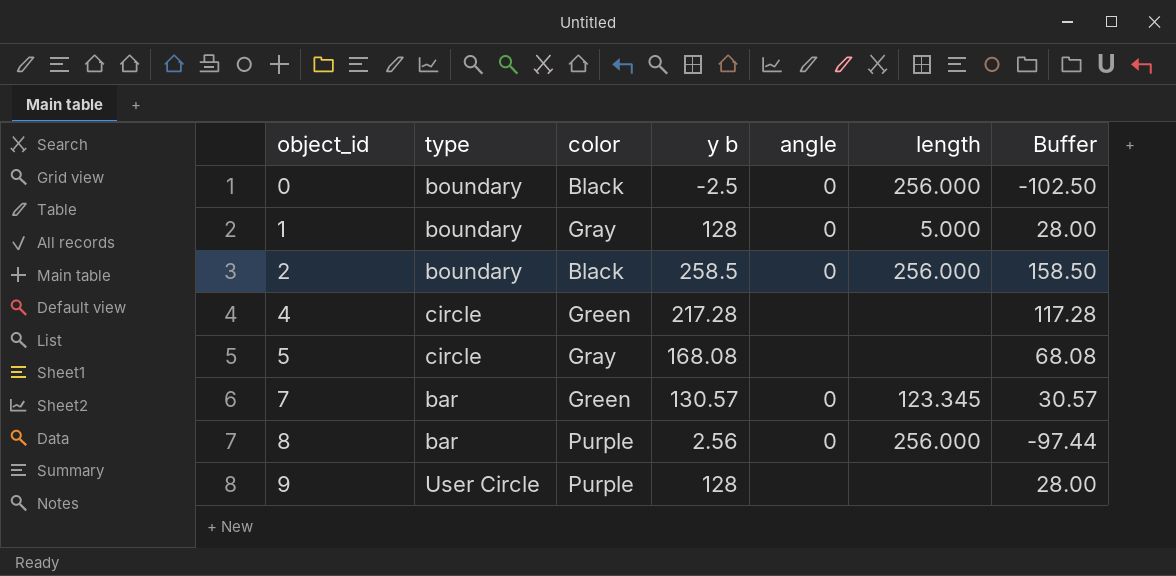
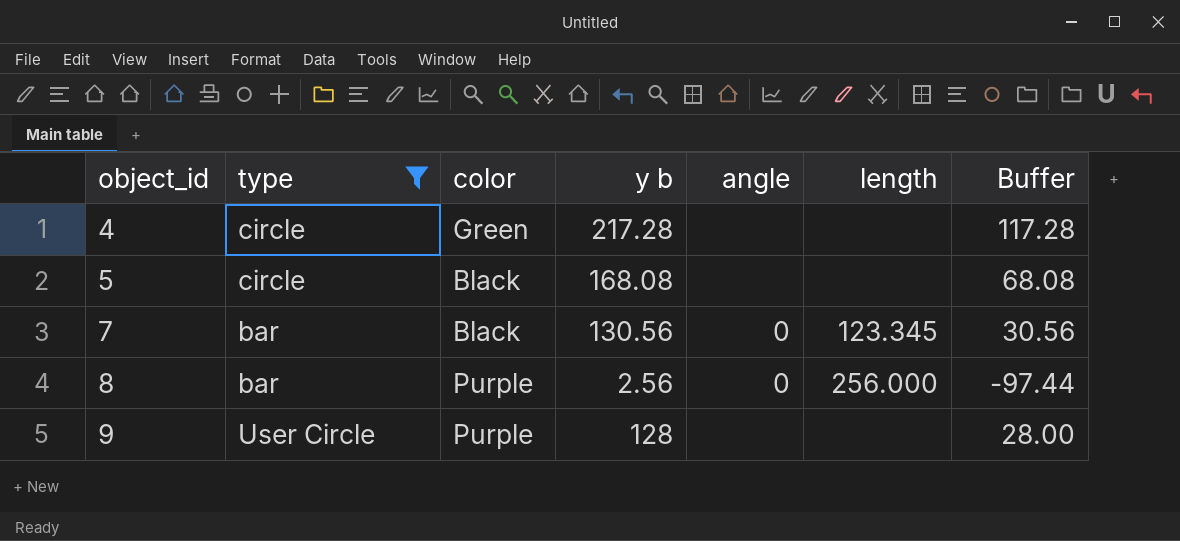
filter: none -> type != boundary
5 | color: Gray -> Black
7 | color: Green -> Black
7 | y b: 130.57 -> 130.56
7 | Buffer: 30.57 -> 30.56

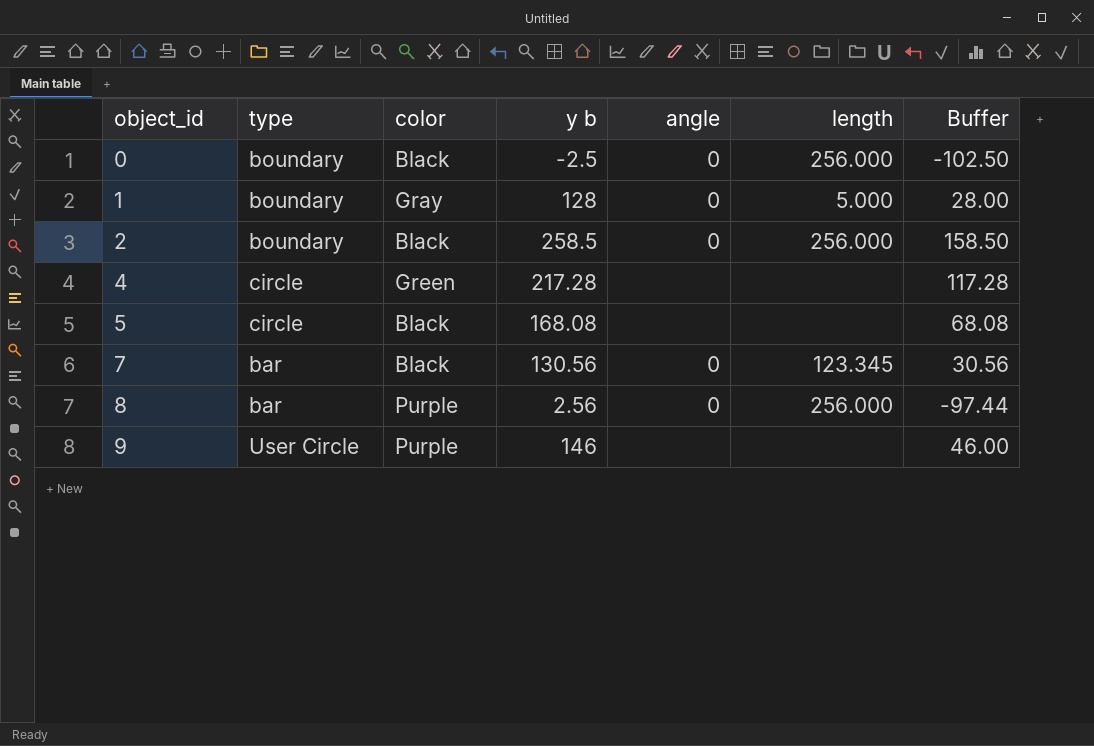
filter: type != boundary -> none
9 | y b: 128 -> 146
9 | Buffer: 28.00 -> 46.00

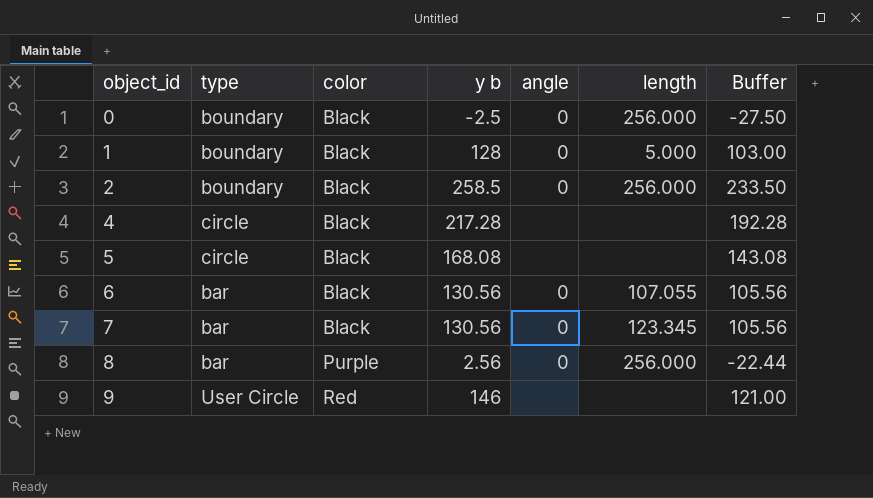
column Buffer | formula: [y b] - 100 -> [y b] - 25
1 | color: Gray -> Black
4 | color: Green -> Black
row 6: none -> bar | Black | 130.56 | 0 | 107.055 | 105.56
9 | color: Purple -> Red

